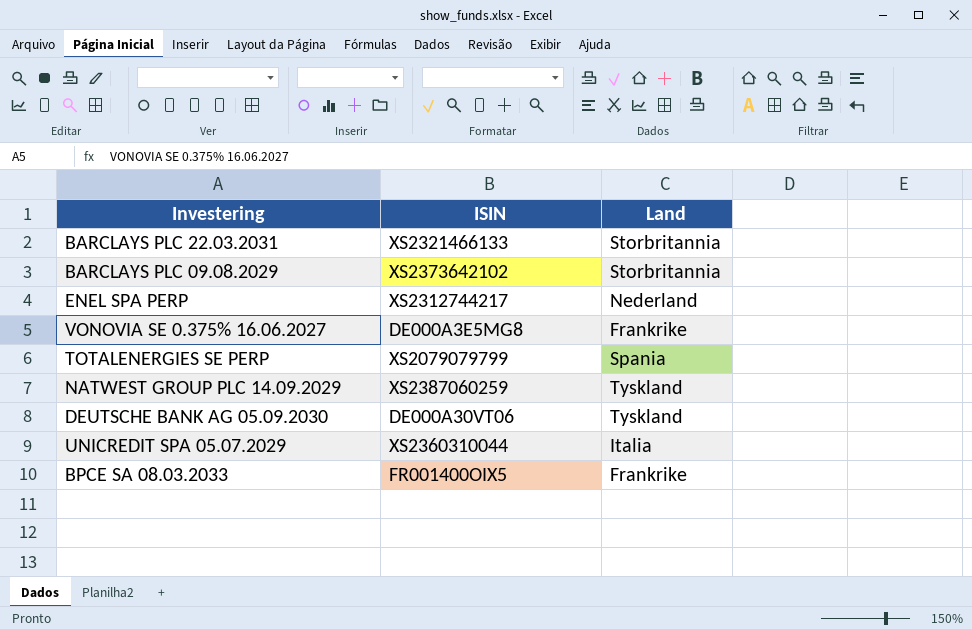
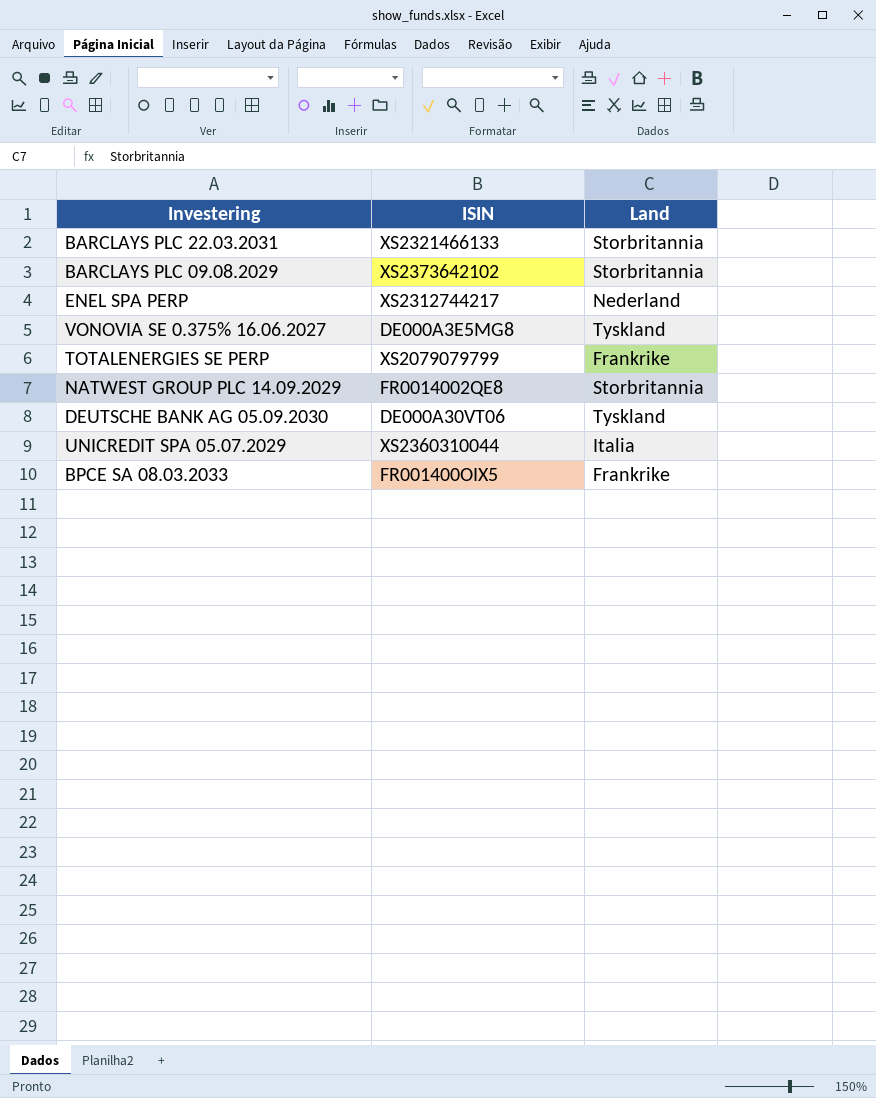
VONOVIA SE 0.375% 16.06.2027 | Land: Frankrike -> Tyskland
TOTALENERGIES SE PERP | Land: Spania -> Frankrike
NATWEST GROUP PLC 14.09.2029 | ISIN: XS2387060259 -> FR0014002QE8
NATWEST GROUP PLC 14.09.2029 | Land: Tyskland -> Storbritannia

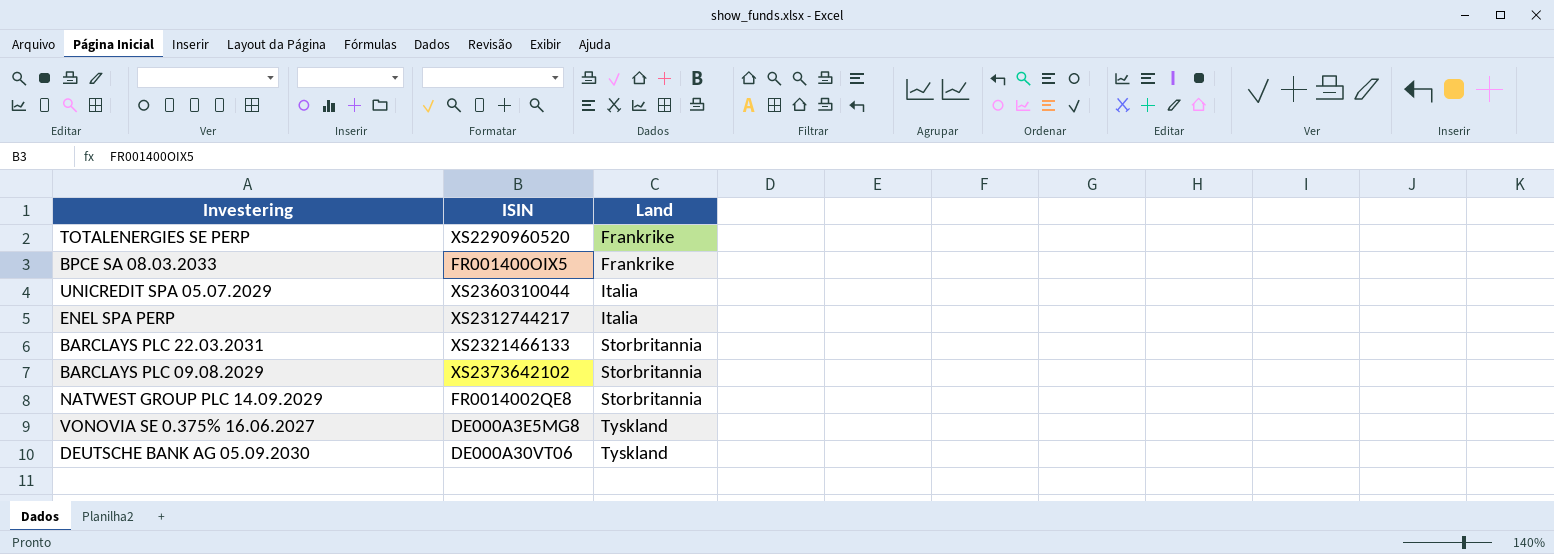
row order: none -> Land ascending
TOTALENERGIES SE PERP | ISIN: XS2079079799 -> XS2290960520
ENEL SPA PERP | Land: Nederland -> Italia

